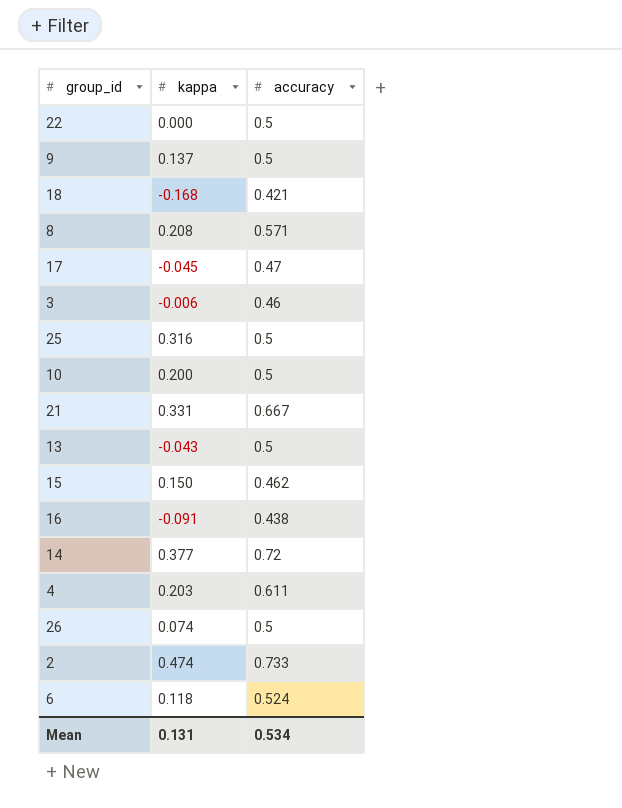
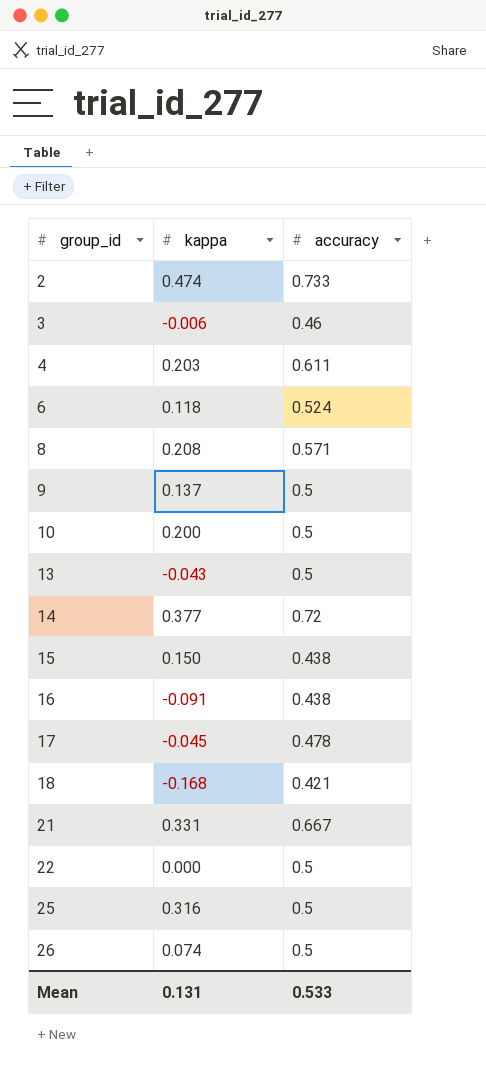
row order: none -> group_id ascending
15 | accuracy: 0.462 -> 0.438
17 | accuracy: 0.47 -> 0.478
Mean | accuracy: 0.534 -> 0.533

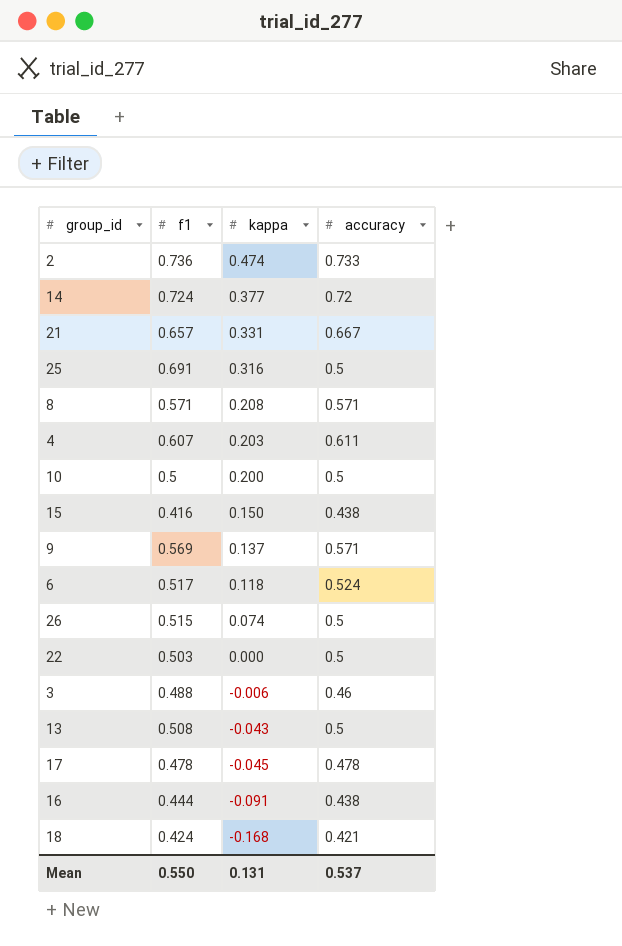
row order: group_id ascending -> kappa descending
column f1 | position: none -> 2
9 | accuracy: 0.5 -> 0.571
Mean | accuracy: 0.533 -> 0.537

